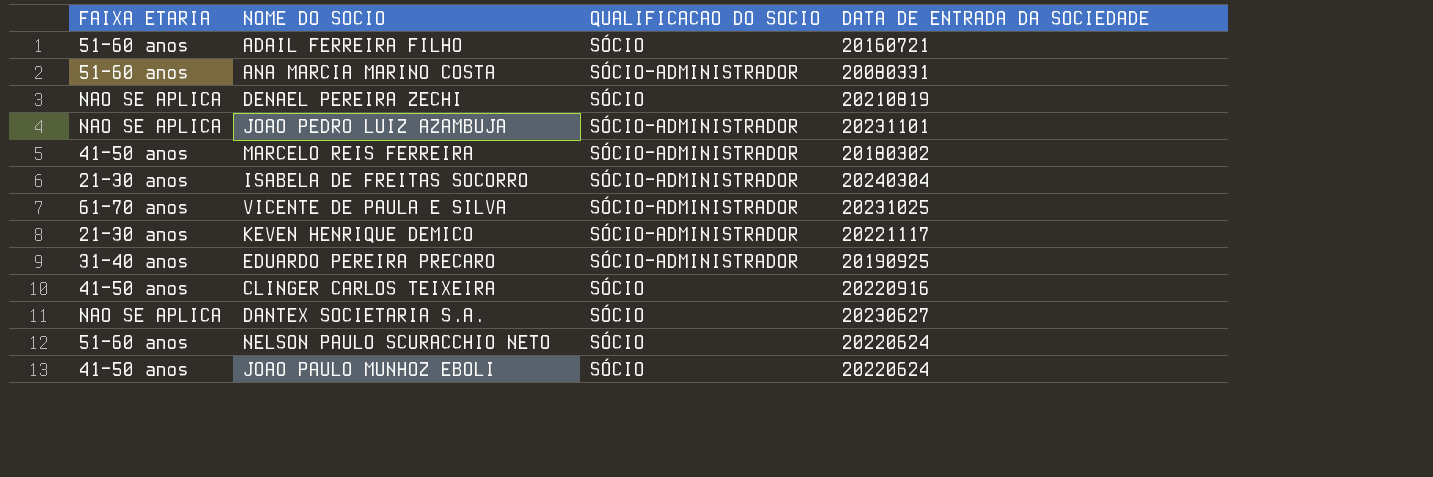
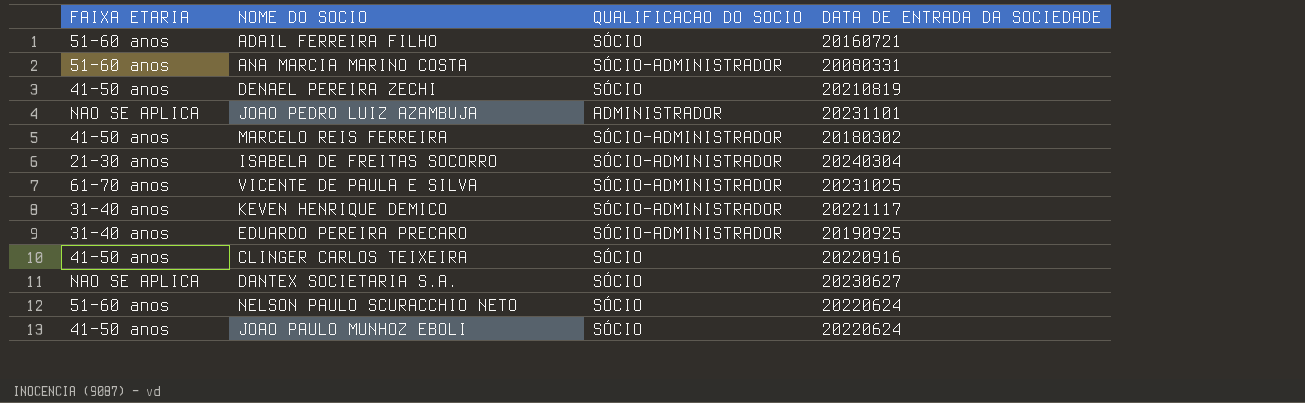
DENAEL PEREIRA ZECHI | FAIXA ETARIA: NAO SE APLICA -> 41-50 anos
JOAO PEDRO LUIZ AZAMBUJA | QUALIFICACAO DO SOCIO: SÓCIO-ADMINISTRADOR -> ADMINISTRADOR
KEVEN HENRIQUE DEMICO | FAIXA ETARIA: 21-30 anos -> 31-40 anos

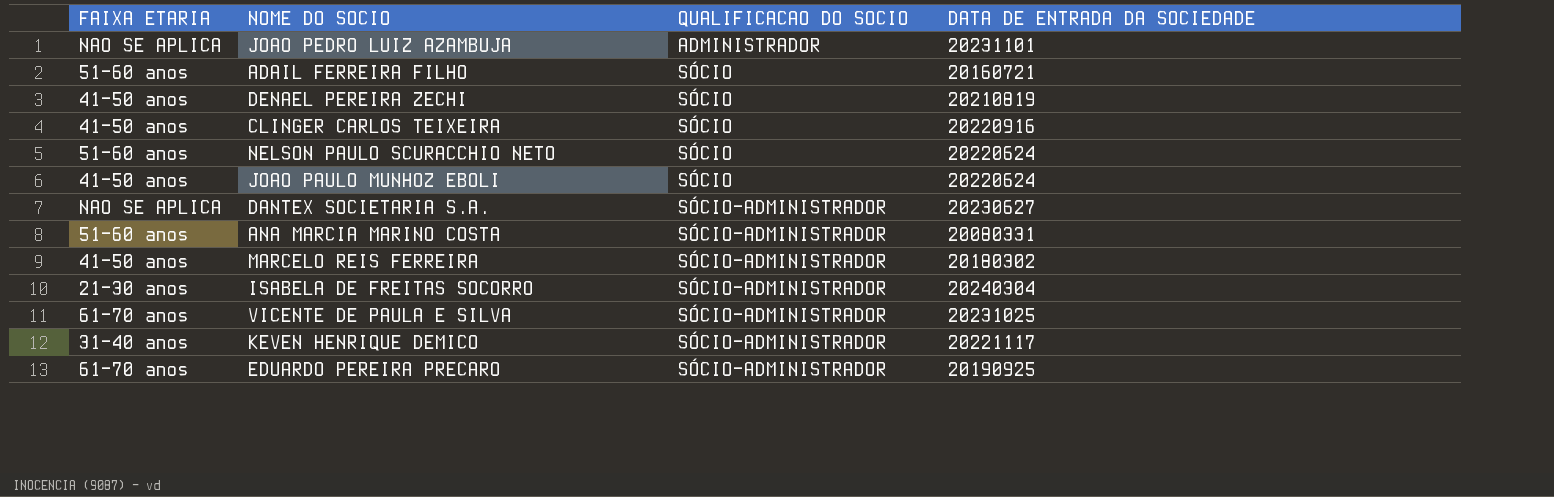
row order: none -> QUALIFICACAO DO SOCIO ascending
DANTEX SOCIETARIA S.A. | QUALIFICACAO DO SOCIO: SÓCIO -> SÓCIO-ADMINISTRADOR
EDUARDO PEREIRA PRECARO | FAIXA ETARIA: 31-40 anos -> 61-70 anos

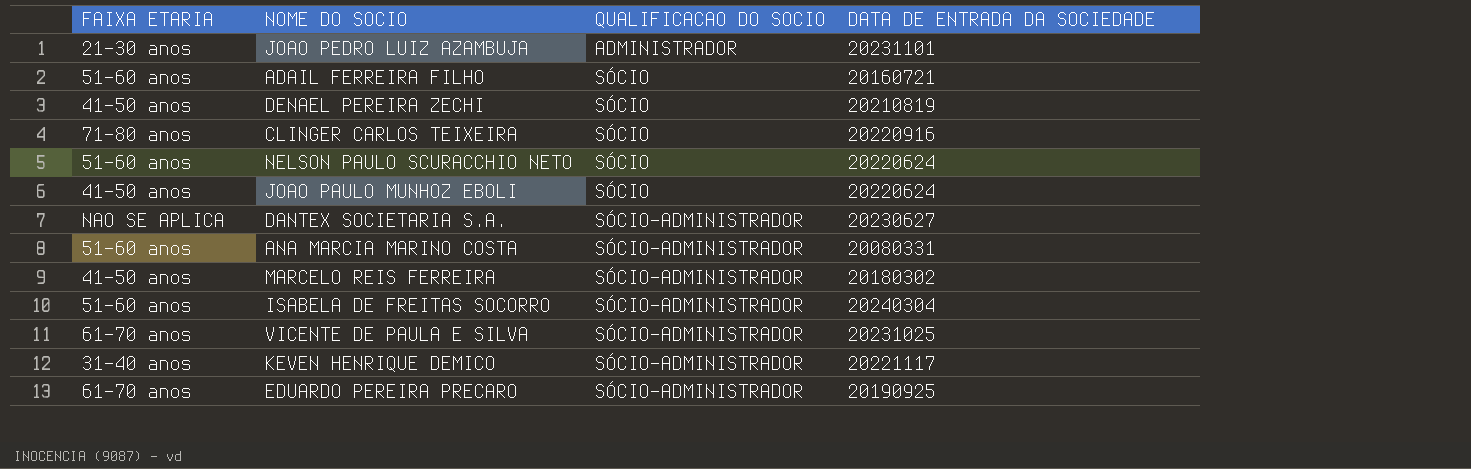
JOAO PEDRO LUIZ AZAMBUJA | FAIXA ETARIA: NAO SE APLICA -> 21-30 anos
CLINGER CARLOS TEIXEIRA | FAIXA ETARIA: 41-50 anos -> 71-80 anos
ISABELA DE FREITAS SOCORRO | FAIXA ETARIA: 21-30 anos -> 51-60 anos

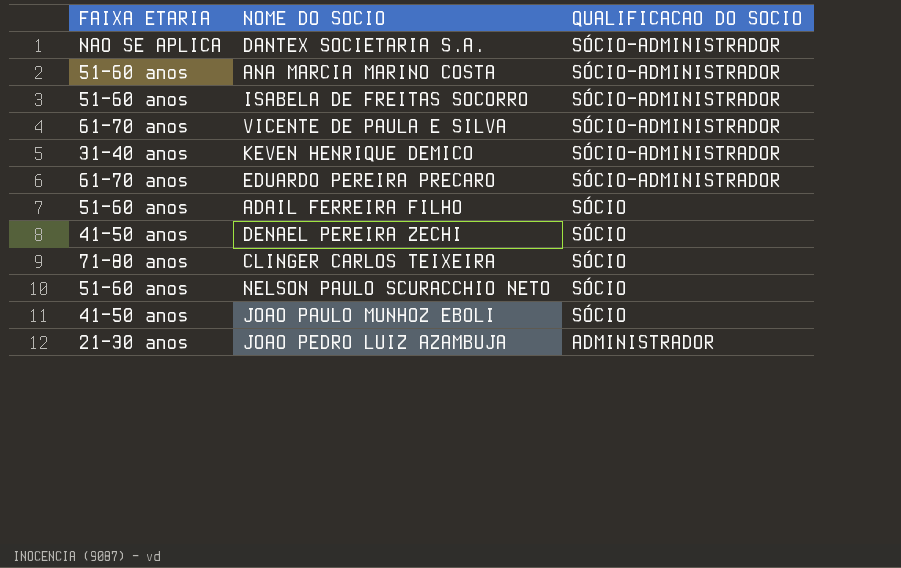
row order: QUALIFICACAO DO SOCIO ascending -> QUALIFICACAO DO SOCIO descending
column DATA DE ENTRADA DA SOCIEDADE | position: 4 -> none
row MARCELO REIS FERREIRA: 41-50 anos | SÓCIO-ADMINISTRADOR | 20180302 -> none

